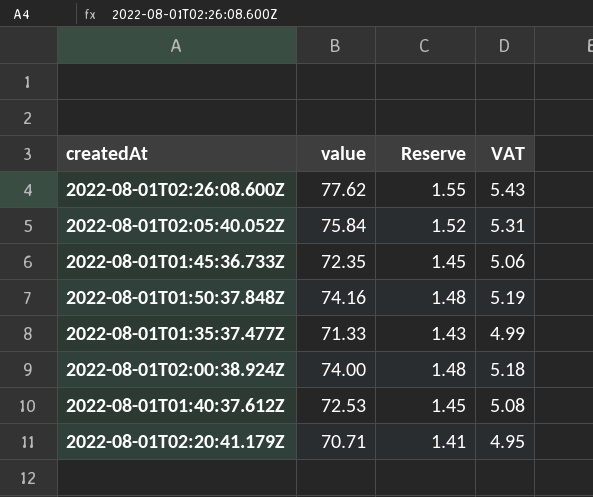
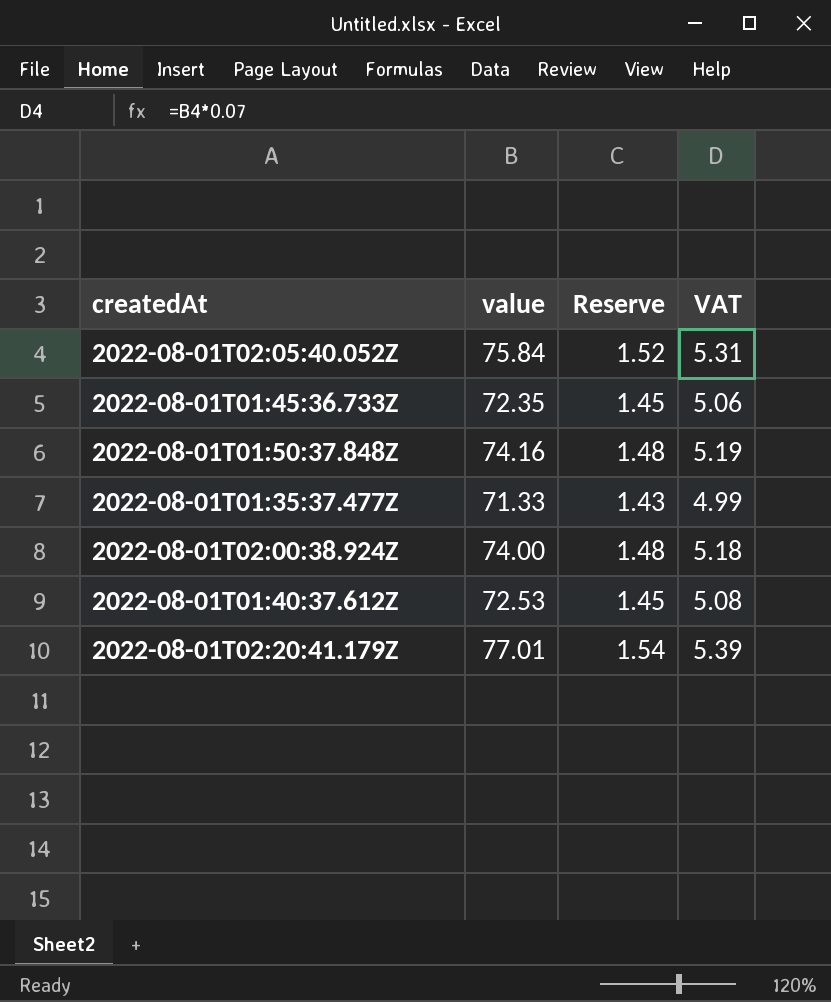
row 2022-08-01T02:26:08.600Z: 77.62 | 1.55 | 5.43 -> none
2022-08-01T02:20:41.179Z | value: 70.71 -> 77.01
2022-08-01T02:20:41.179Z | Reserve: 1.41 -> 1.54
2022-08-01T02:20:41.179Z | VAT: 4.95 -> 5.39

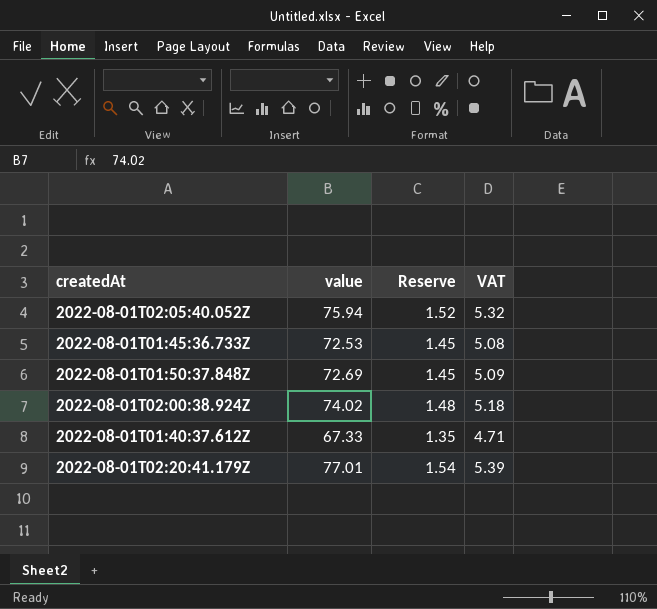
row 2022-08-01T01:35:37.477Z: 71.33 | 1.43 | 4.99 -> none
2022-08-01T02:05:40.052Z | value: 75.84 -> 75.94
2022-08-01T02:05:40.052Z | VAT: 5.31 -> 5.32
2022-08-01T01:45:36.733Z | value: 72.35 -> 72.53
2022-08-01T01:45:36.733Z | VAT: 5.06 -> 5.08
2022-08-01T01:50:37.848Z | value: 74.16 -> 72.69
2022-08-01T01:50:37.848Z | Reserve: 1.48 -> 1.45
2022-08-01T01:50:37.848Z | VAT: 5.19 -> 5.09
2022-08-01T02:00:38.924Z | value: 74.00 -> 74.02
2022-08-01T01:40:37.612Z | value: 72.53 -> 67.33
2022-08-01T01:40:37.612Z | Reserve: 1.45 -> 1.35
2022-08-01T01:40:37.612Z | VAT: 5.08 -> 4.71

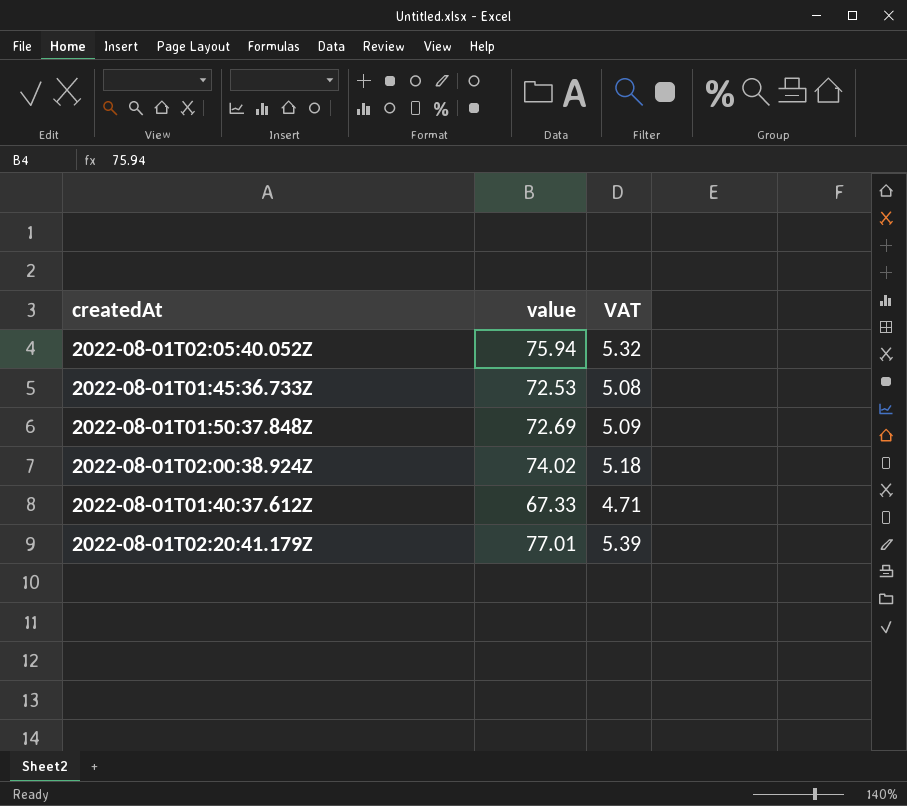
column Reserve | formula: [value] * 0.02 -> none

